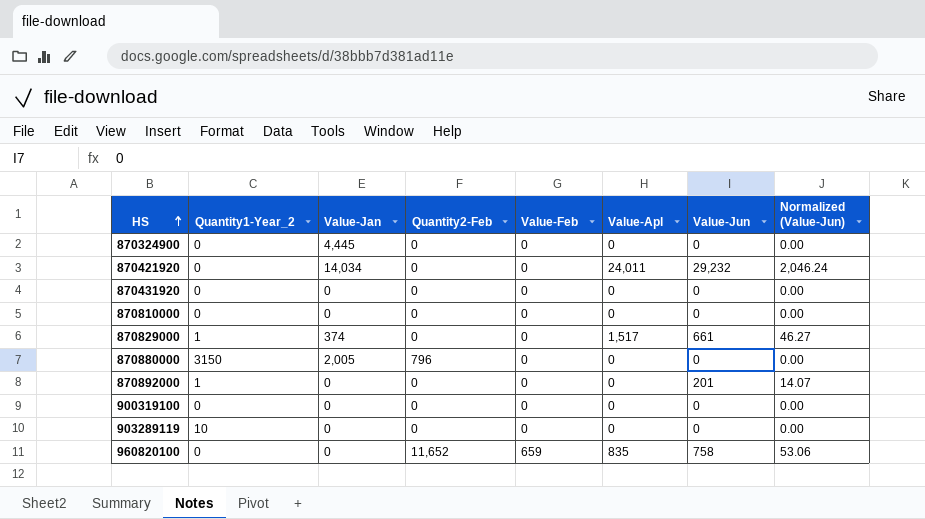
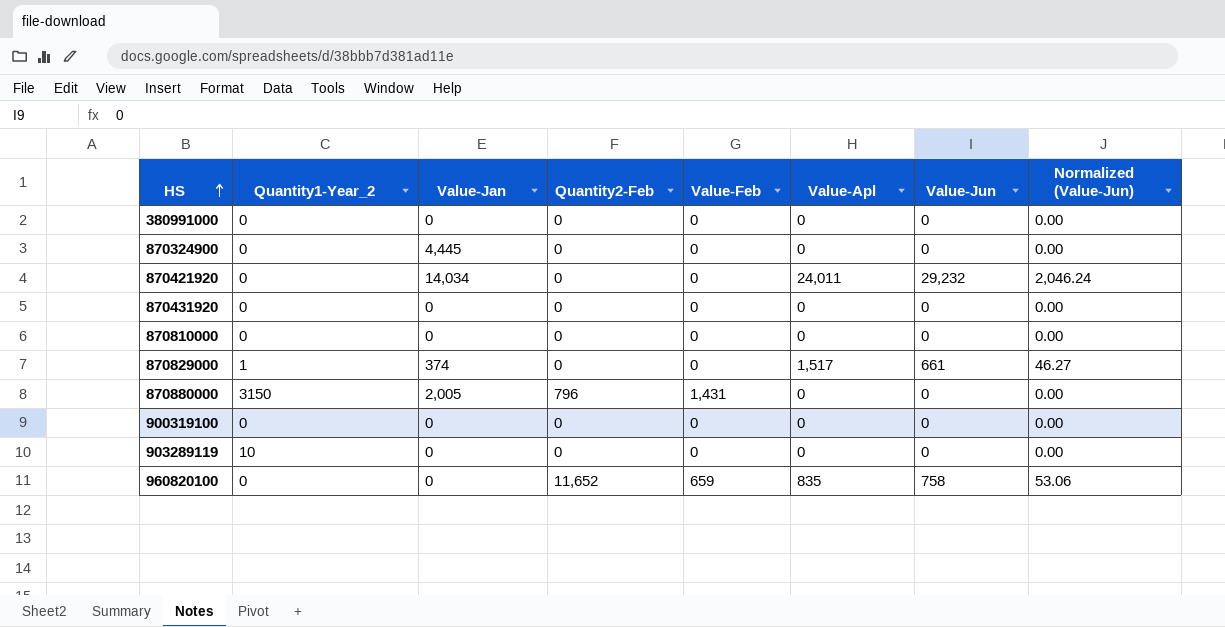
row 870892000: 1 | 0 | 0 | 0 | 0 | 201 | 14.07 -> none
row 380991000: none -> 0 | 0 | 0 | 0 | 0 | 0 | 0.00
870880000 | Value-Feb: 0 -> 1,431

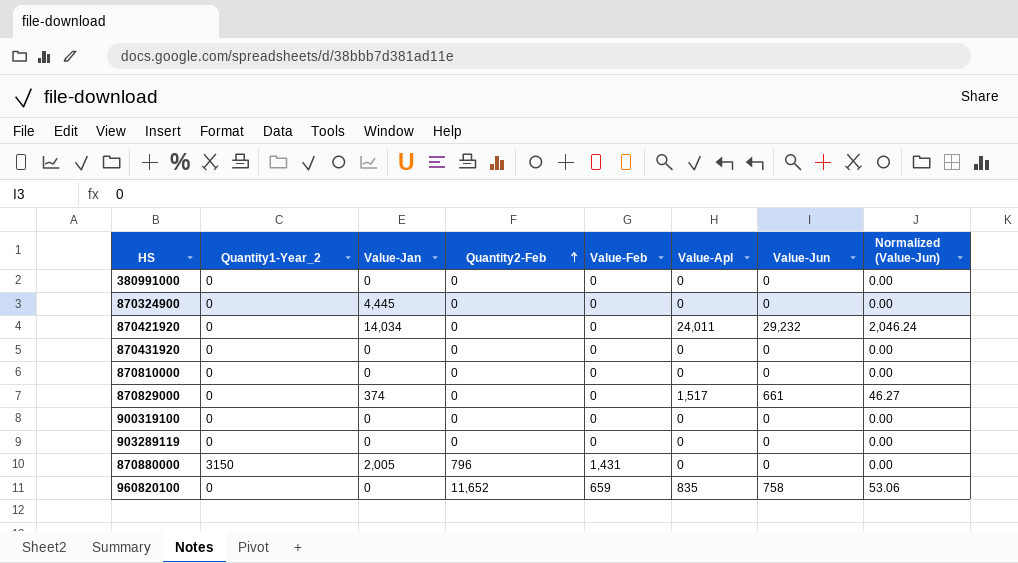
row order: HS ascending -> Quantity2-Feb ascending
870829000 | Quantity1-Year_2: 1 -> 0
903289119 | Quantity1-Year_2: 10 -> 0

